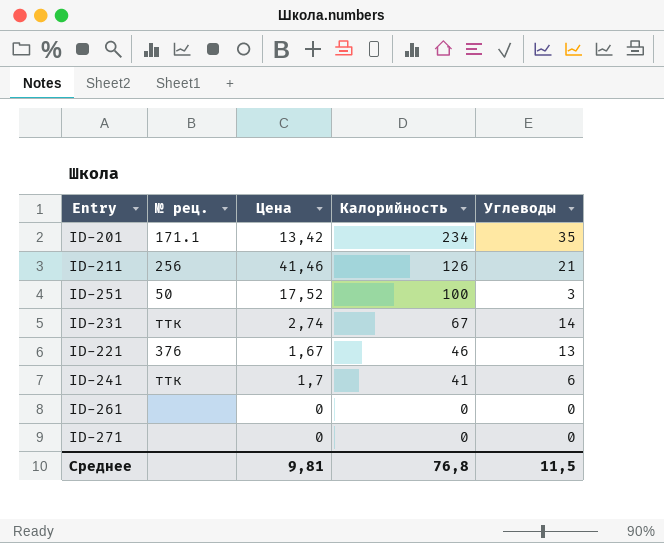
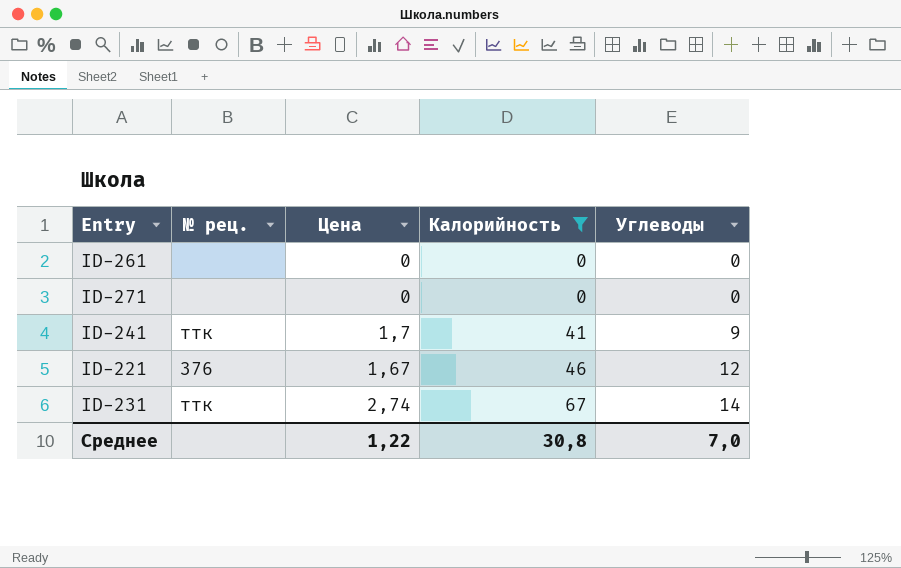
filter: none -> Калорийность <= 67
row order: Калорийность descending -> Калорийность ascending
ID-241 | Углеводы: 6 -> 9
ID-221 | Углеводы: 13 -> 12
Среднее | Цена: 9,81 -> 1,22
Среднее | Калорийность: 76,8 -> 30,8
Среднее | Углеводы: 11,5 -> 7,0

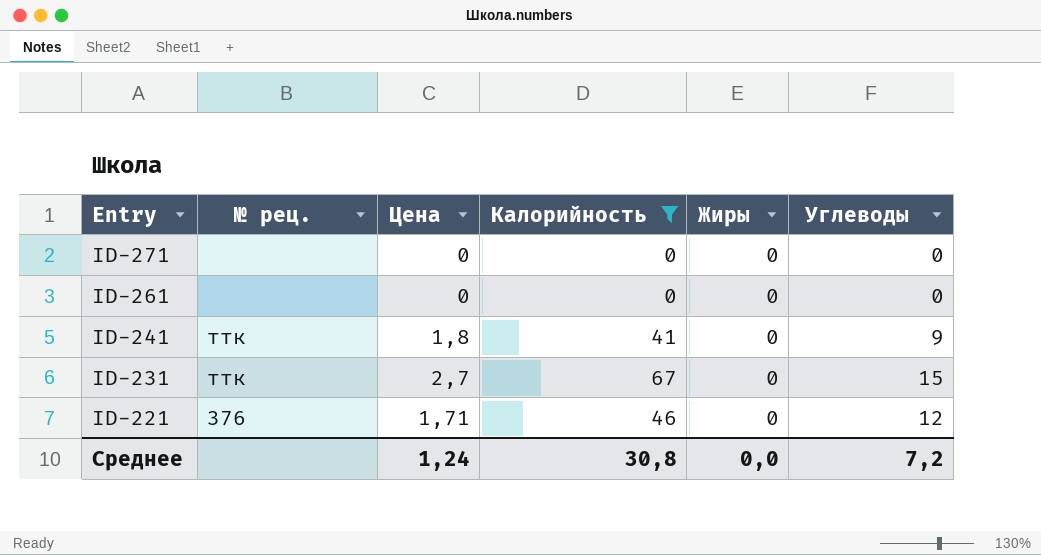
row order: Калорийность ascending -> Entry descending
column Жиры | position: none -> 5
ID-241 | Цена: 1,7 -> 1,8
ID-231 | Цена: 2,74 -> 2,7
ID-231 | Углеводы: 14 -> 15
ID-221 | Цена: 1,67 -> 1,71
Среднее | Цена: 1,22 -> 1,24
Среднее | Углеводы: 7,0 -> 7,2

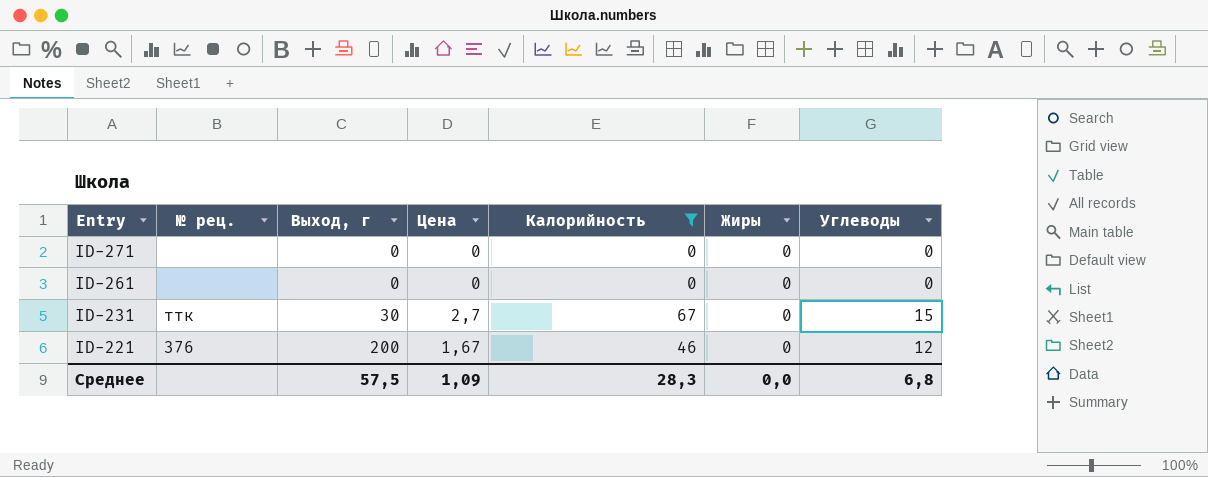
column Выход, г | position: none -> 3
row ID-241: ттк | 1,8 | 41 | 0 | 9 -> none
ID-221 | Цена: 1,71 -> 1,67
Среднее | Цена: 1,24 -> 1,09
Среднее | Калорийность: 30,8 -> 28,3
Среднее | Углеводы: 7,2 -> 6,8

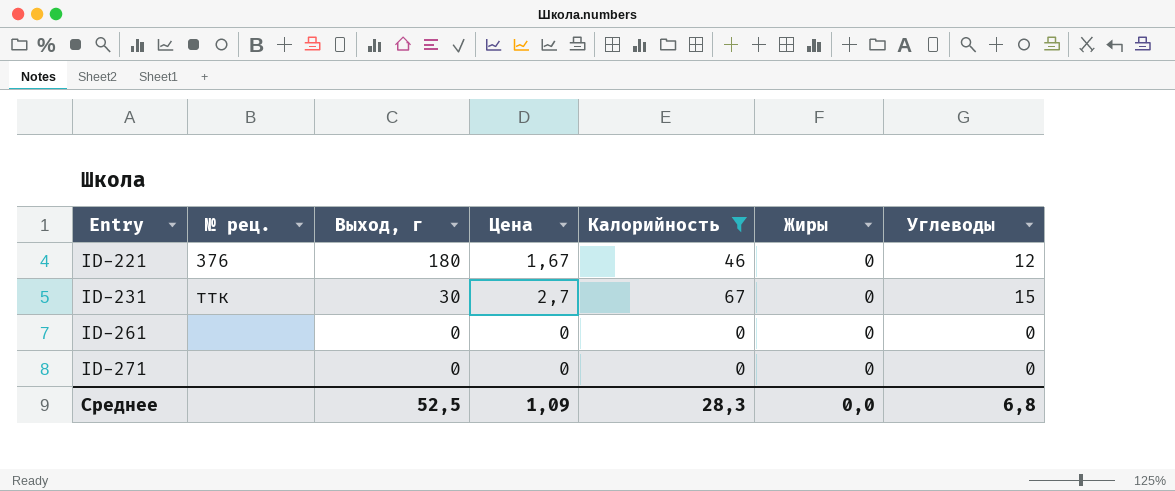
row order: Entry descending -> Entry ascending
ID-221 | Выход, г: 200 -> 180
Среднее | Выход, г: 57,5 -> 52,5

